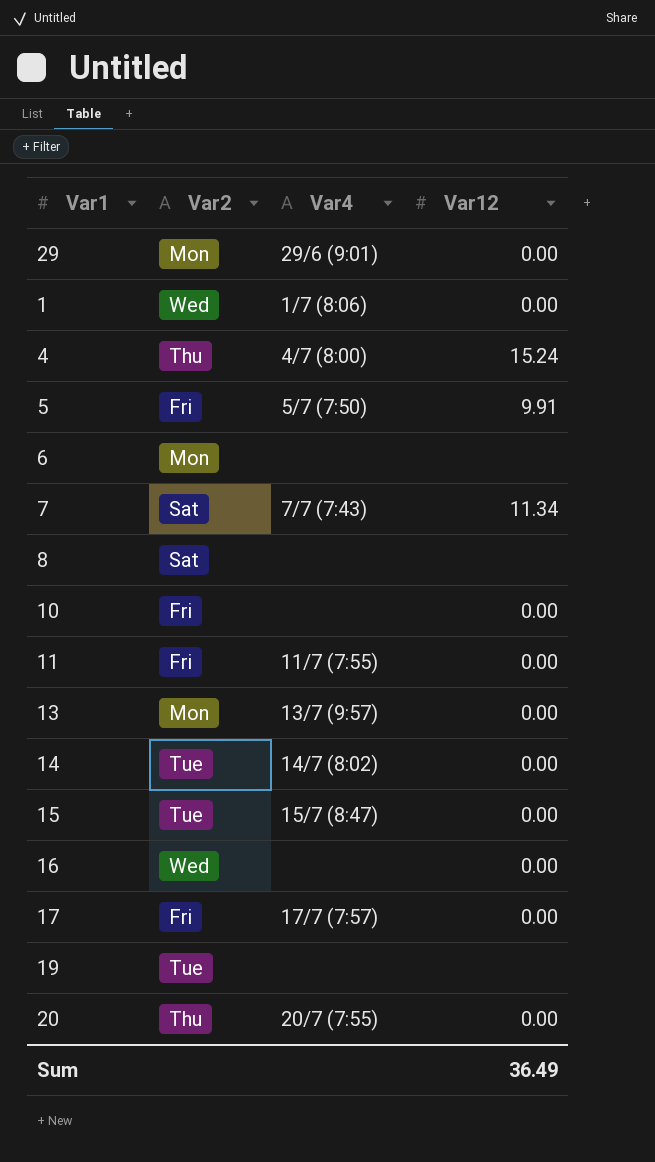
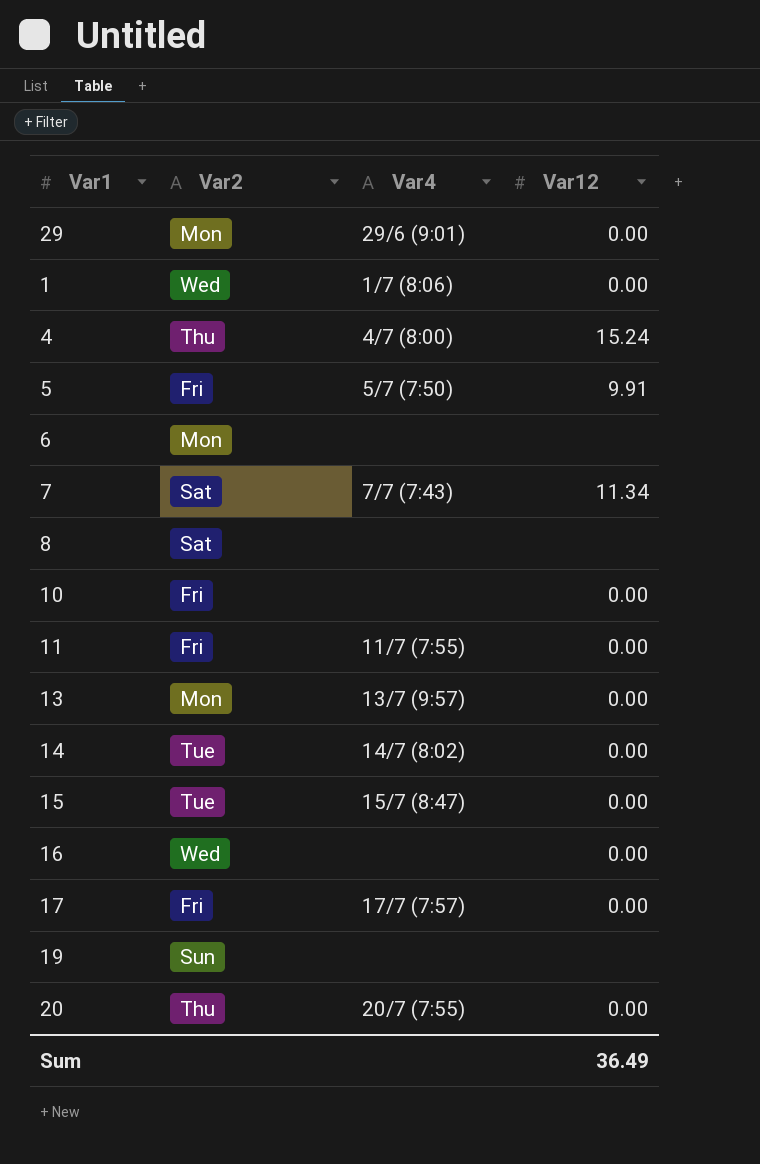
19 | Var2: Tue -> Sun

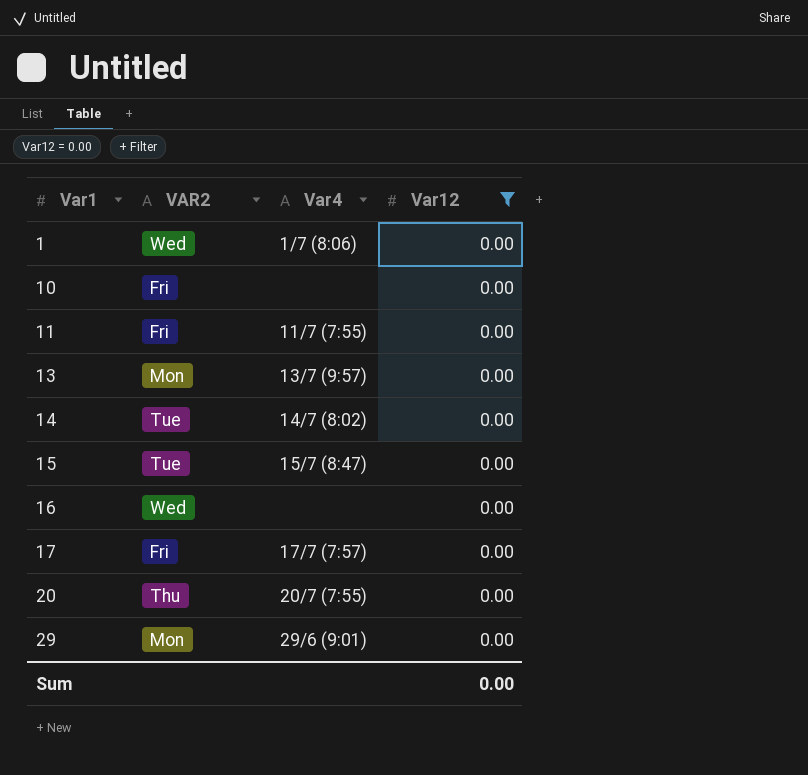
filter: none -> Var12 = 0.00
row order: none -> Var1 ascending
column name: Var2 -> VAR2
Sum | Var12: 36.49 -> 0.00

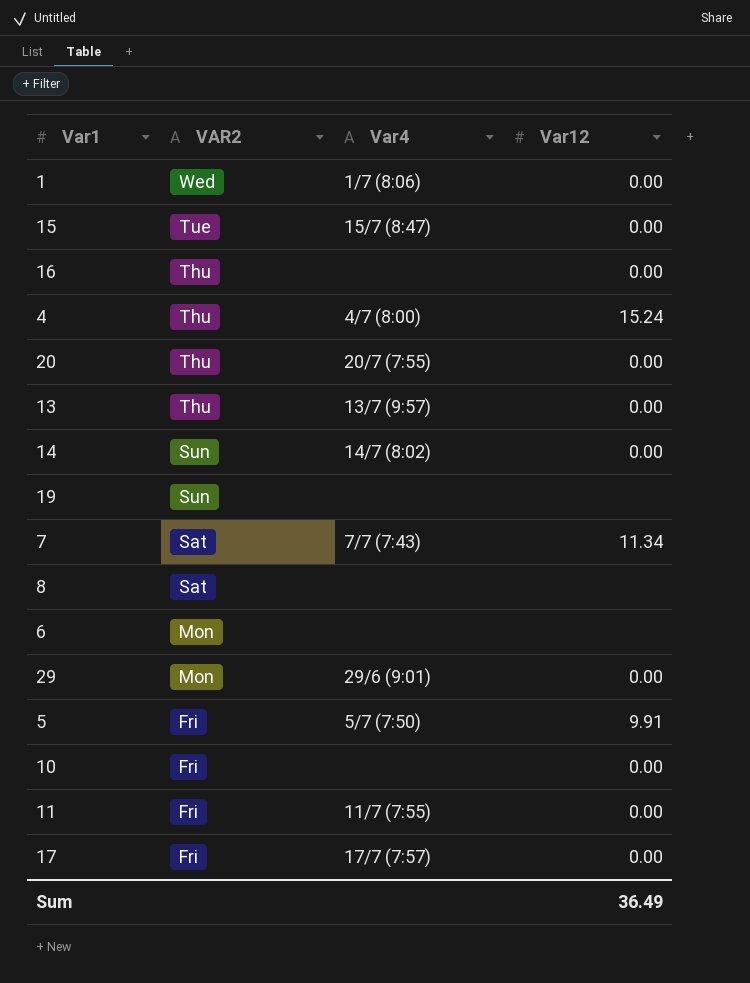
filter: Var12 = 0.00 -> none
row order: Var1 ascending -> VAR2 descending
16 | VAR2: Wed -> Thu
13 | VAR2: Mon -> Thu
14 | VAR2: Tue -> Sun
Sum | Var12: 0.00 -> 36.49

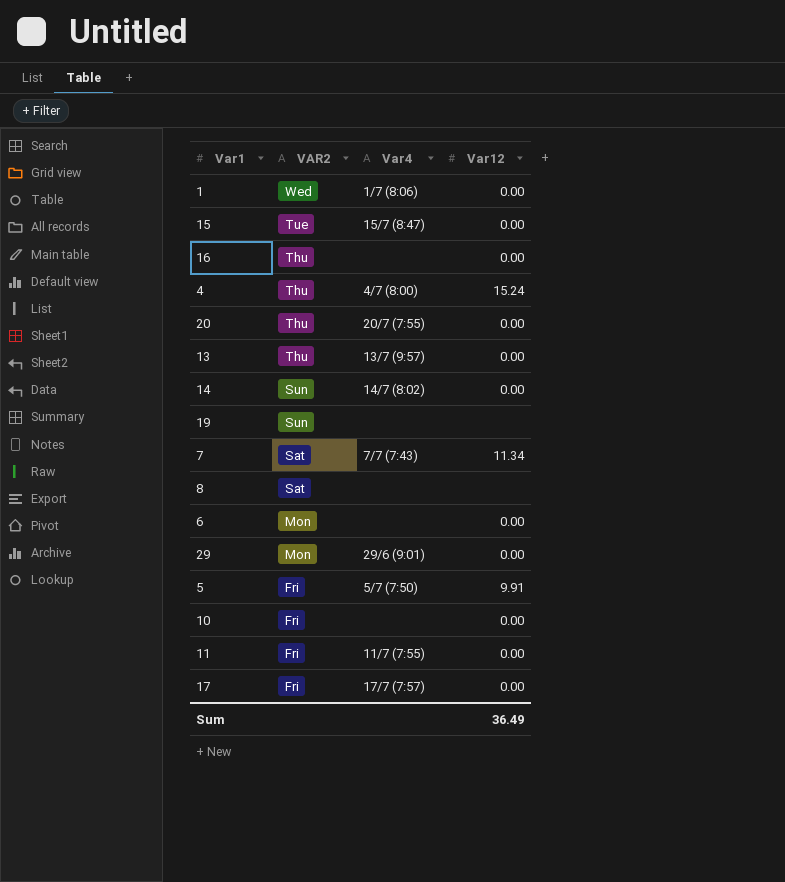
6 | Var12: none -> 0.00

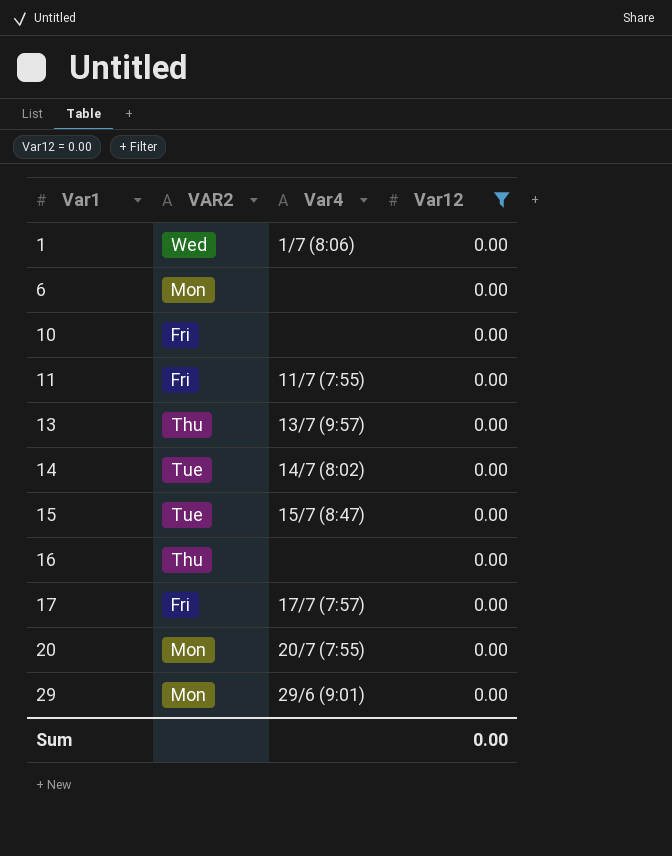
filter: none -> Var12 = 0.00
row order: VAR2 descending -> Var1 ascending
14 | VAR2: Sun -> Tue
20 | VAR2: Thu -> Mon
Sum | Var12: 36.49 -> 0.00

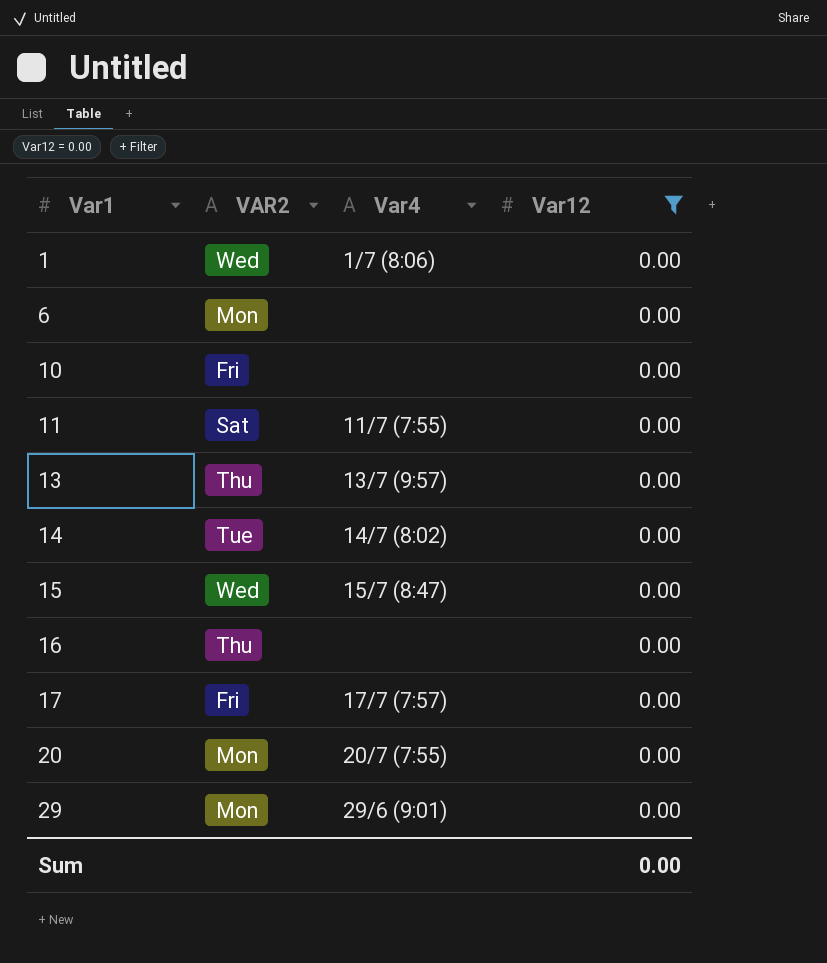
11 | VAR2: Fri -> Sat
15 | VAR2: Tue -> Wed

